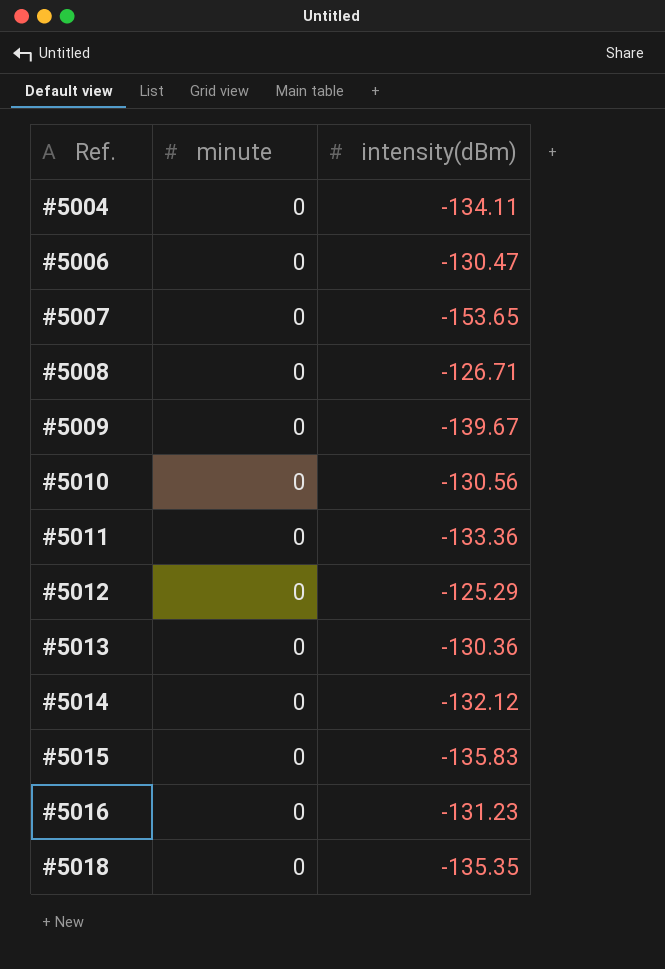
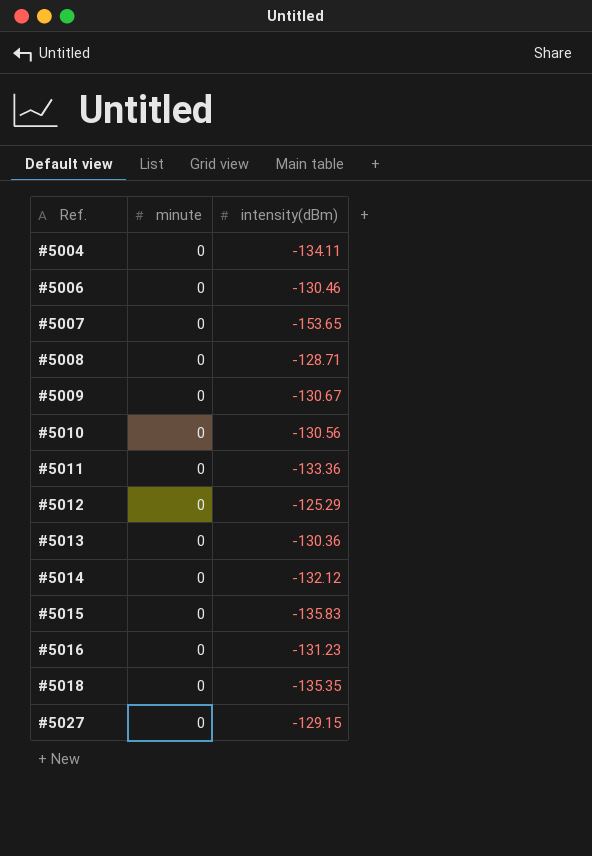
#5006 | intensity(dBm): -130.47 -> -130.46
#5008 | intensity(dBm): -126.71 -> -128.71
#5009 | intensity(dBm): -139.67 -> -130.67
row #5027: none -> 0 | -129.15

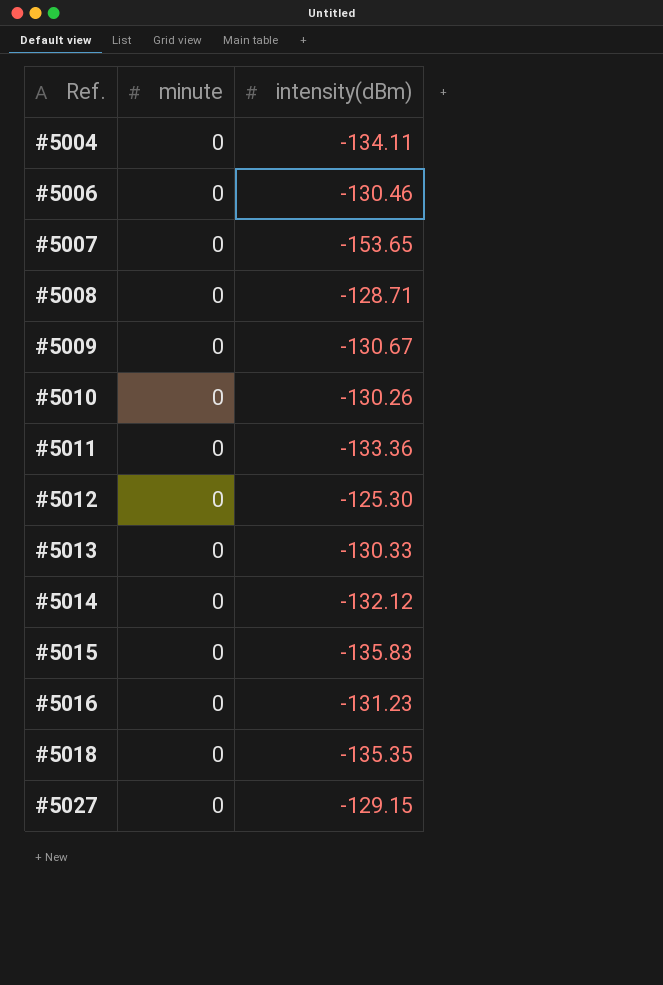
#5010 | intensity(dBm): -130.56 -> -130.26
#5012 | intensity(dBm): -125.29 -> -125.30
#5013 | intensity(dBm): -130.36 -> -130.33

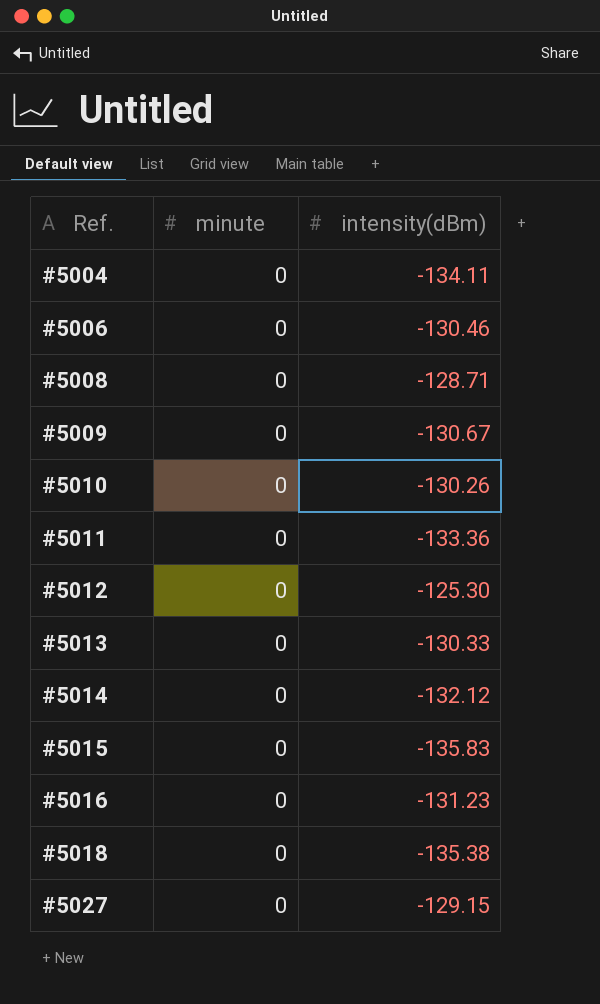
row #5007: 0 | -153.65 -> none
#5018 | intensity(dBm): -135.35 -> -135.38

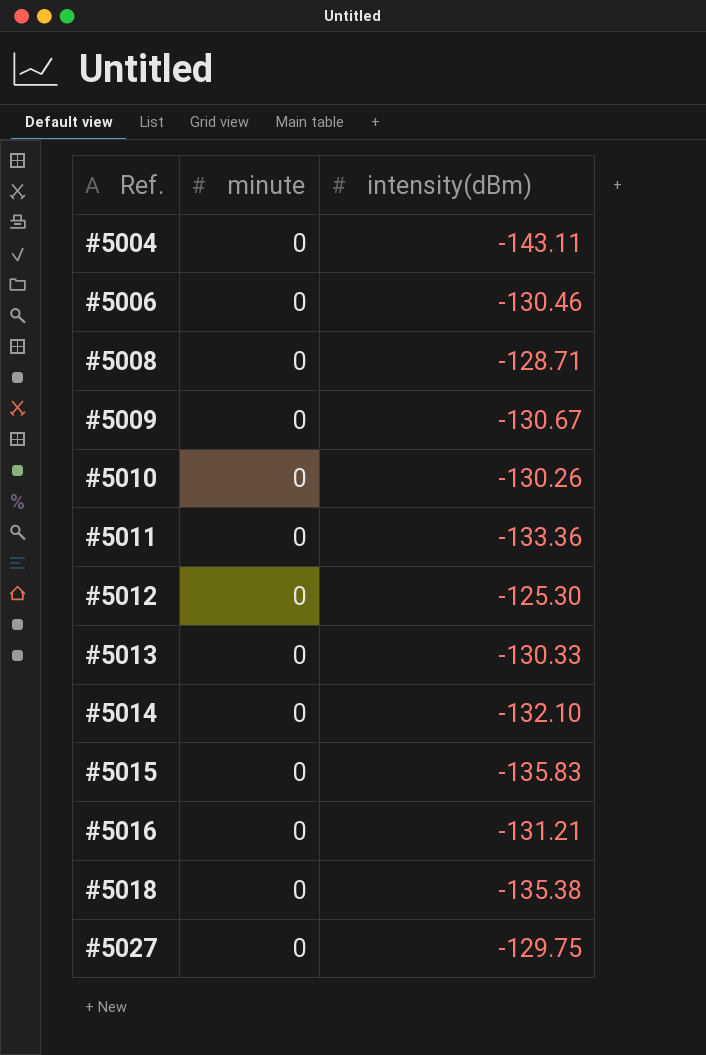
#5004 | intensity(dBm): -134.11 -> -143.11
#5014 | intensity(dBm): -132.12 -> -132.10
#5016 | intensity(dBm): -131.23 -> -131.21
#5027 | intensity(dBm): -129.15 -> -129.75

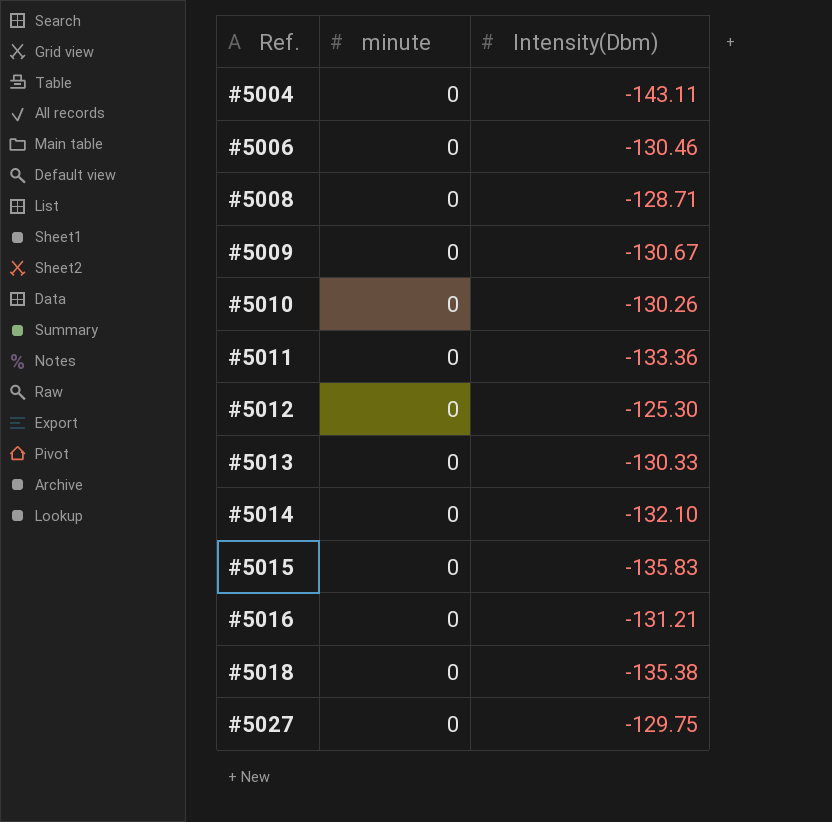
column name: intensity(dBm) -> Intensity(Dbm)

